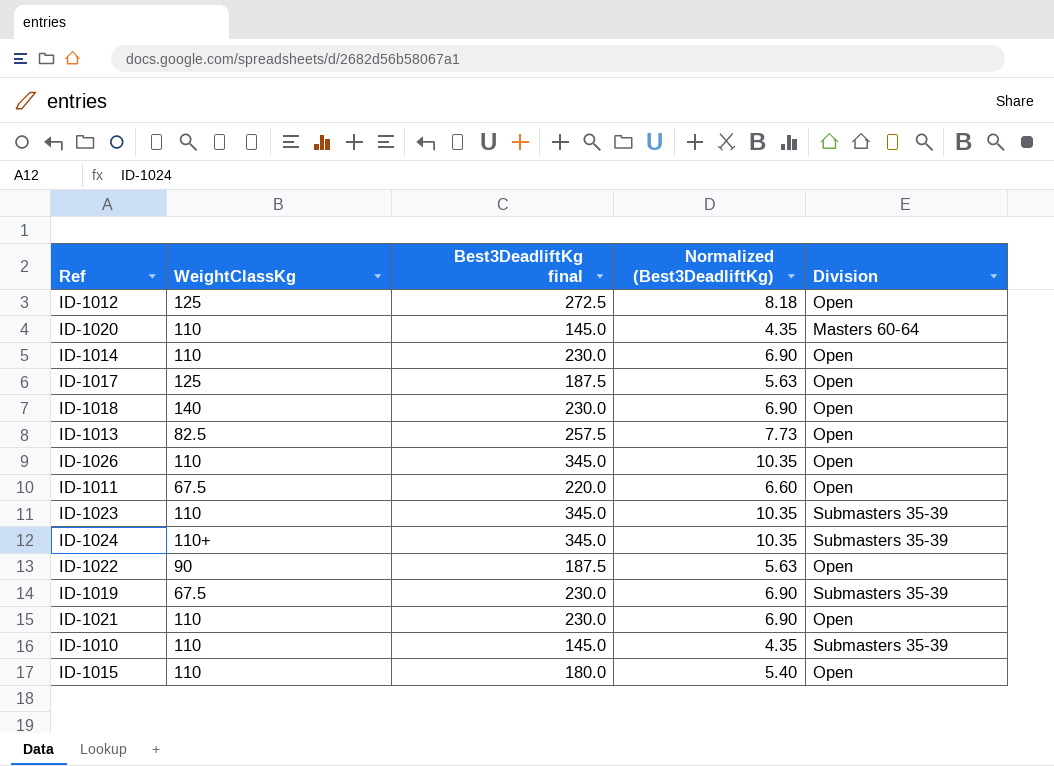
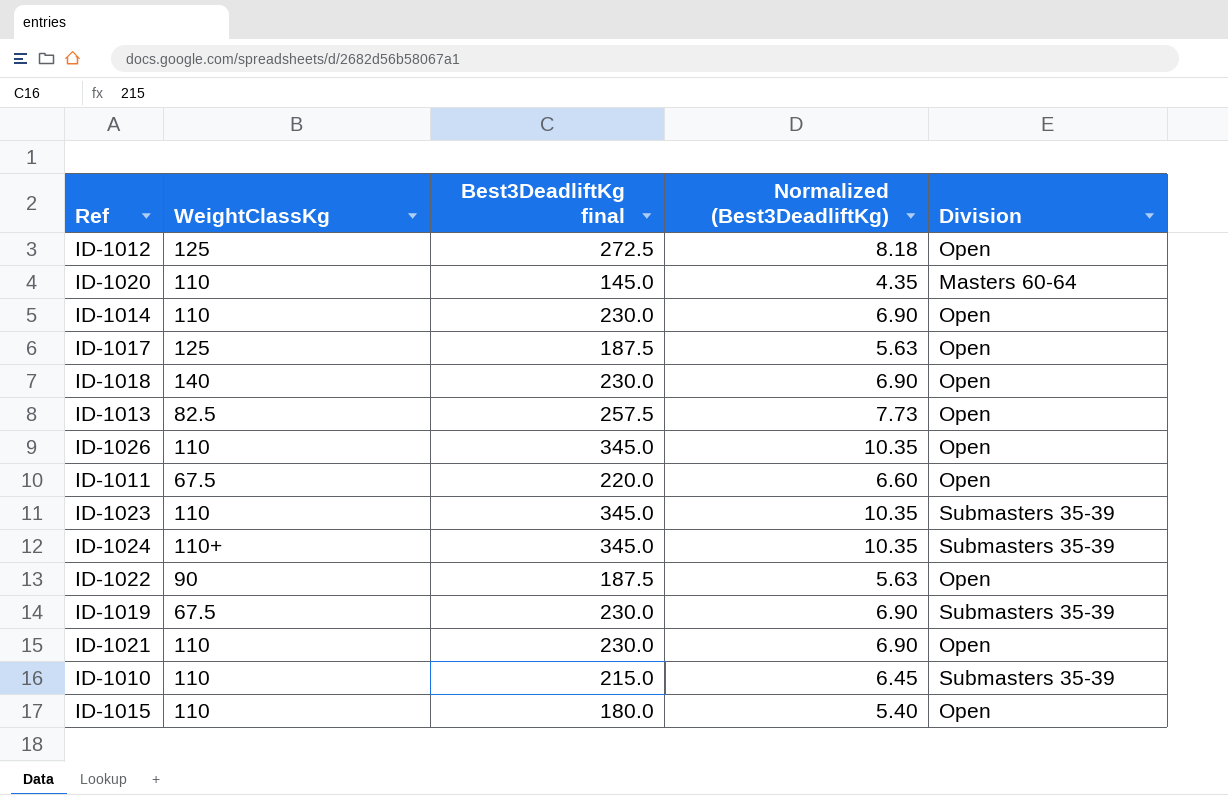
ID-1010 | Best3DeadliftKg final: 145.0 -> 215.0
ID-1010 | Normalized (Best3DeadliftKg): 4.35 -> 6.45

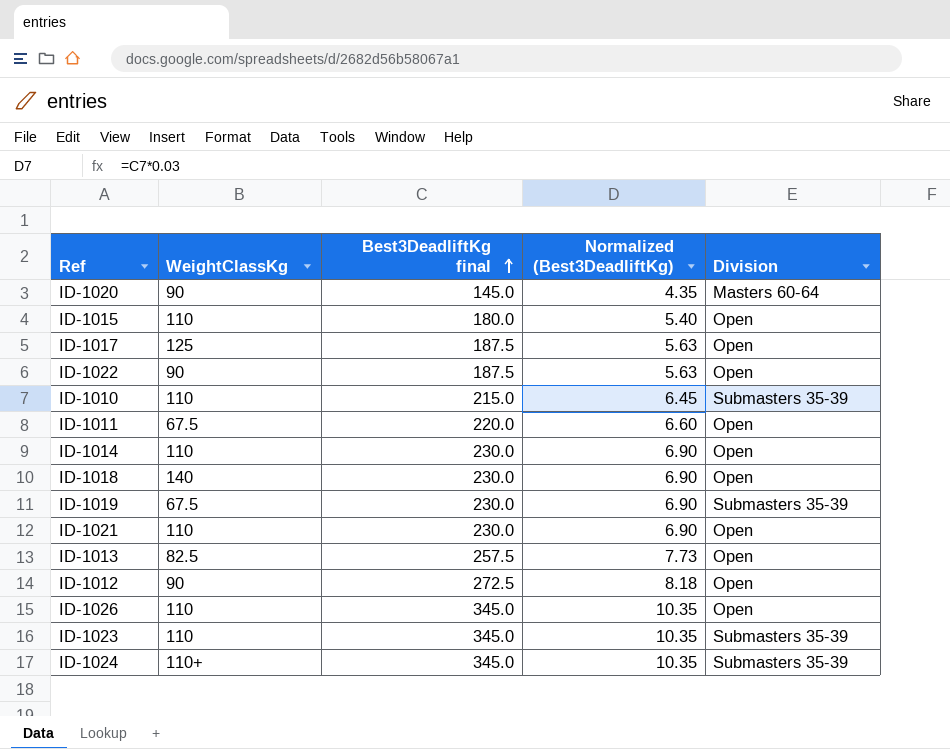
row order: none -> Best3DeadliftKg final ascending
ID-1020 | WeightClassKg: 110 -> 90
ID-1012 | WeightClassKg: 125 -> 90

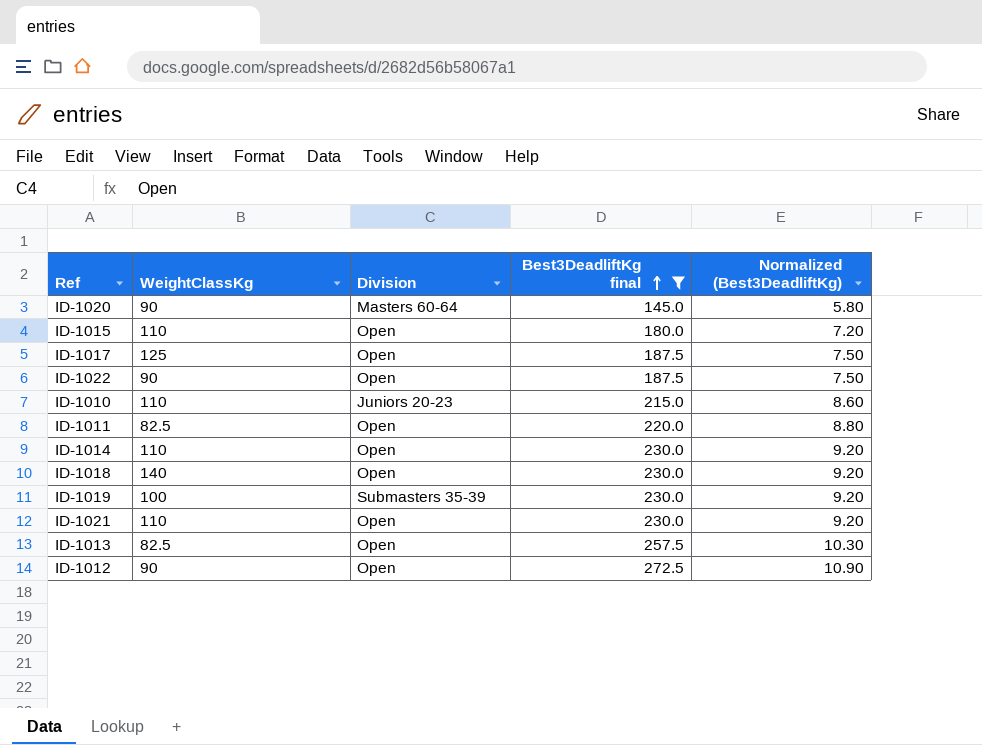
filter: none -> Best3DeadliftKg final != 345.0
column Division | position: 5 -> 3
column Normalized (Best3DeadliftKg) | formula: [Best3DeadliftKg final] * 0.03 -> [Best3DeadliftKg final] * 0.04
ID-1010 | Division: Submasters 35-39 -> Juniors 20-23
ID-1011 | WeightClassKg: 67.5 -> 82.5
ID-1019 | WeightClassKg: 67.5 -> 100

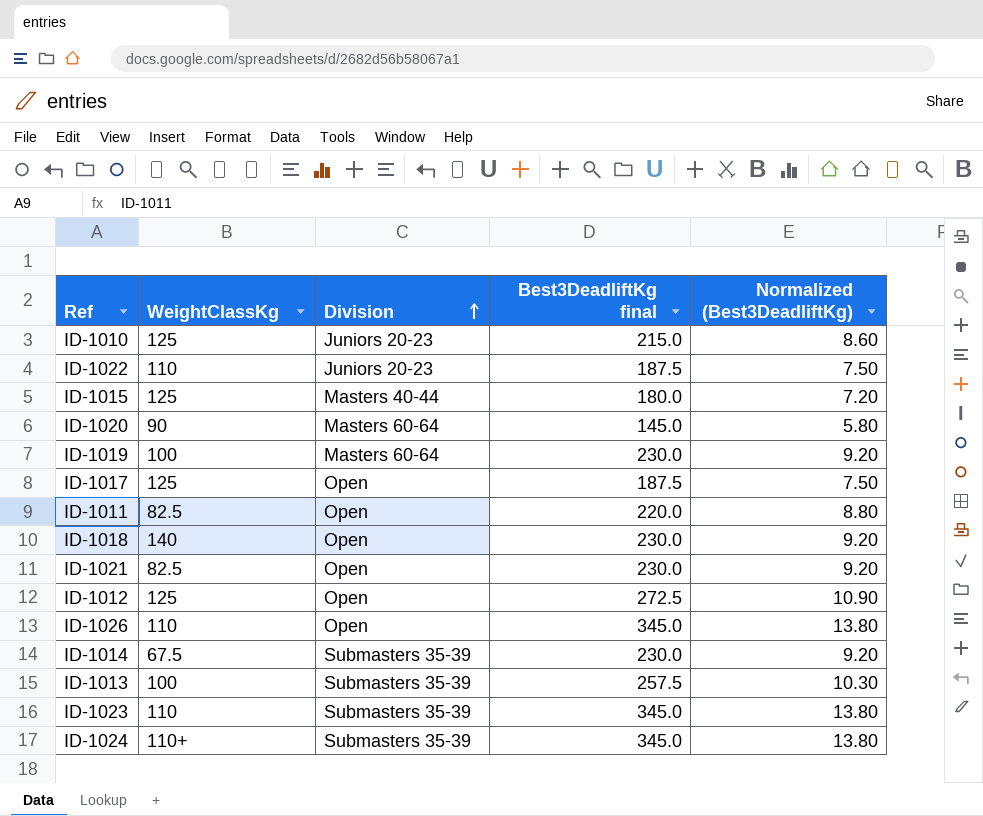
filter: Best3DeadliftKg final != 345.0 -> none
row order: Best3DeadliftKg final ascending -> Division ascending
ID-1010 | WeightClassKg: 110 -> 125
ID-1022 | WeightClassKg: 90 -> 110
ID-1022 | Division: Open -> Juniors 20-23
ID-1015 | WeightClassKg: 110 -> 125
ID-1015 | Division: Open -> Masters 40-44
ID-1019 | Division: Submasters 35-39 -> Masters 60-64
ID-1021 | WeightClassKg: 110 -> 82.5
ID-1012 | WeightClassKg: 90 -> 125
ID-1014 | WeightClassKg: 110 -> 67.5
ID-1014 | Division: Open -> Submasters 35-39
ID-1013 | WeightClassKg: 82.5 -> 100
ID-1013 | Division: Open -> Submasters 35-39

